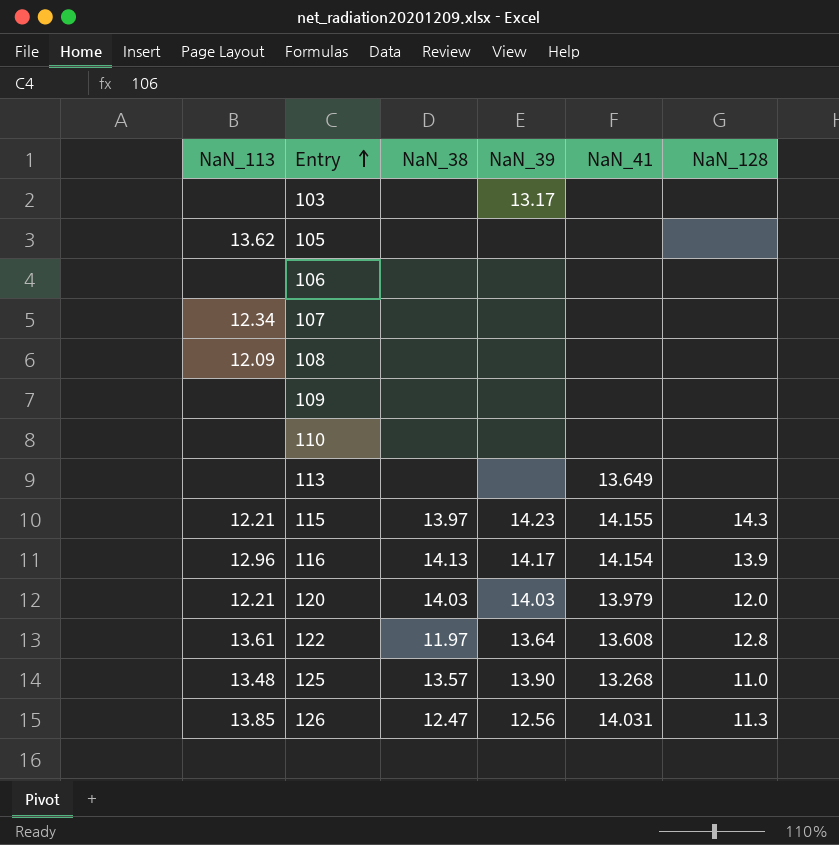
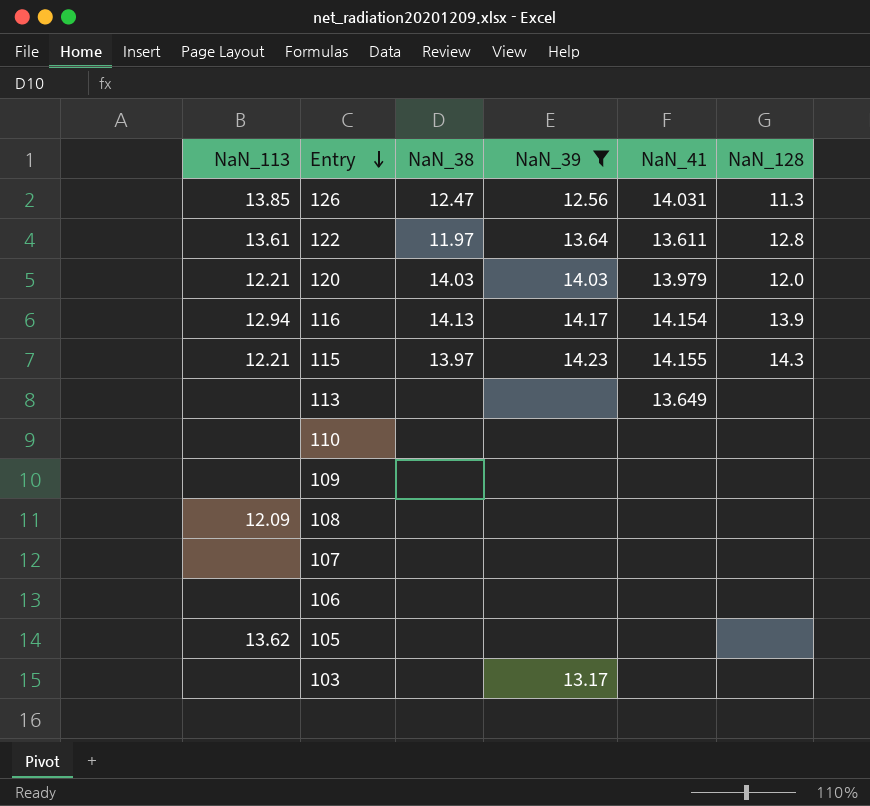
filter: none -> NaN_39 != 13.90
row order: Entry ascending -> Entry descending
122 | NaN_41: 13.608 -> 13.611
116 | NaN_113: 12.96 -> 12.94
107 | NaN_113: 12.34 -> none

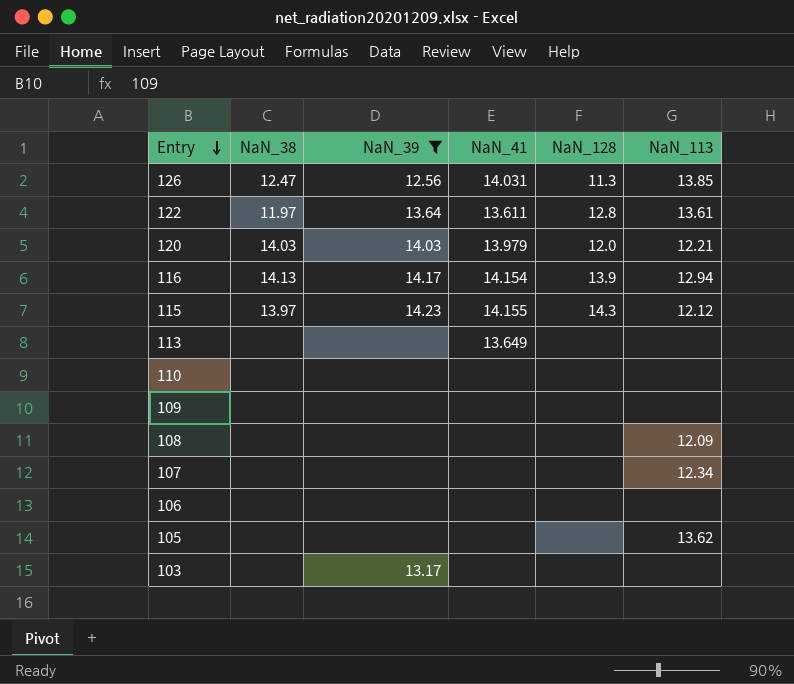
column NaN_113 | position: 1 -> 6
115 | NaN_113: 12.21 -> 12.12
107 | NaN_113: none -> 12.34

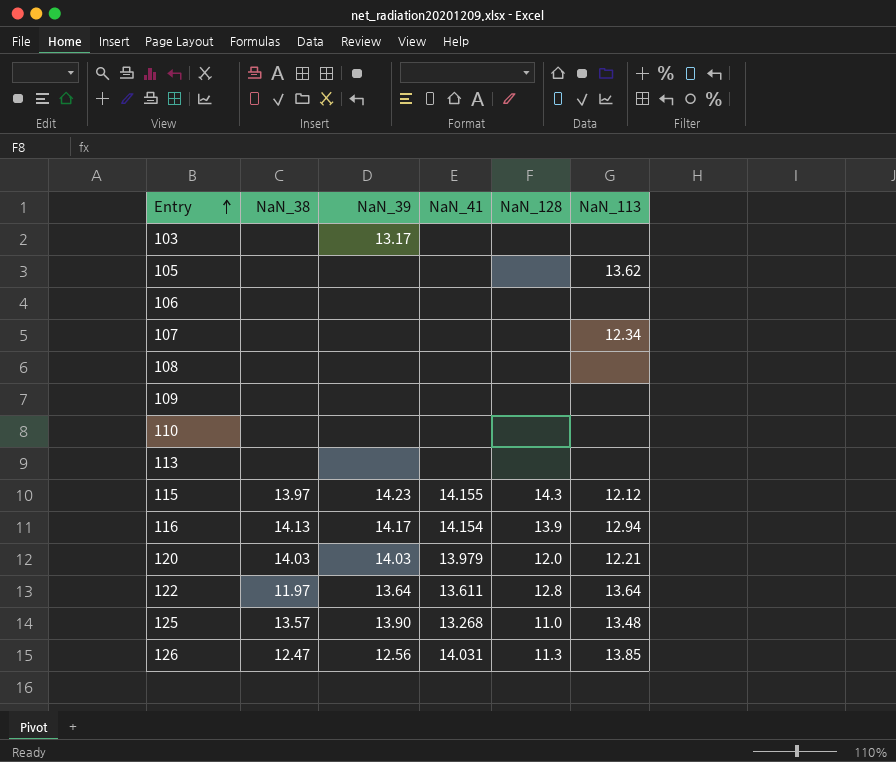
filter: NaN_39 != 13.90 -> none
row order: Entry descending -> Entry ascending
108 | NaN_113: 12.09 -> none
113 | NaN_41: 13.649 -> none
122 | NaN_113: 13.61 -> 13.64

